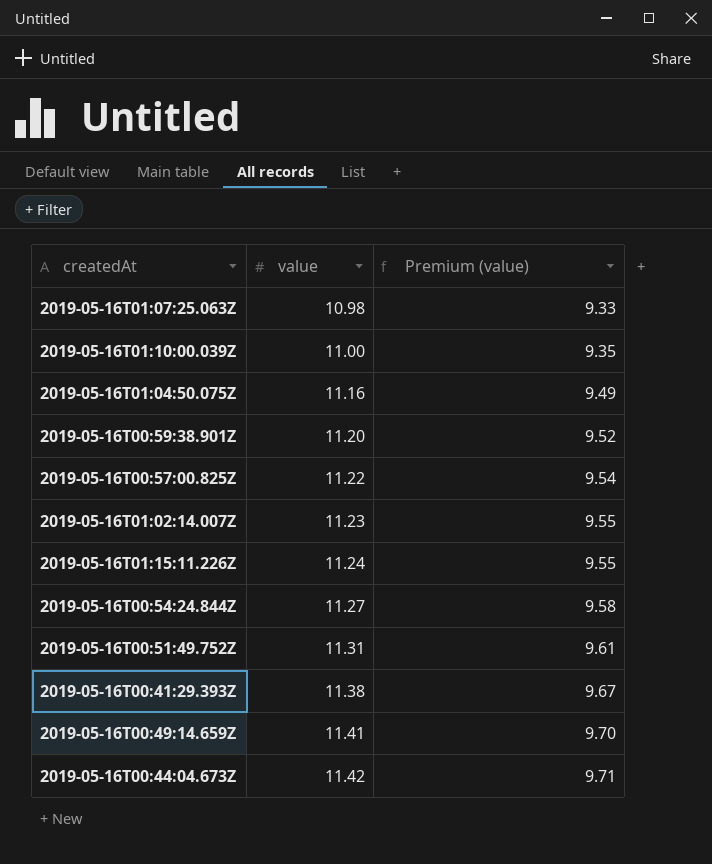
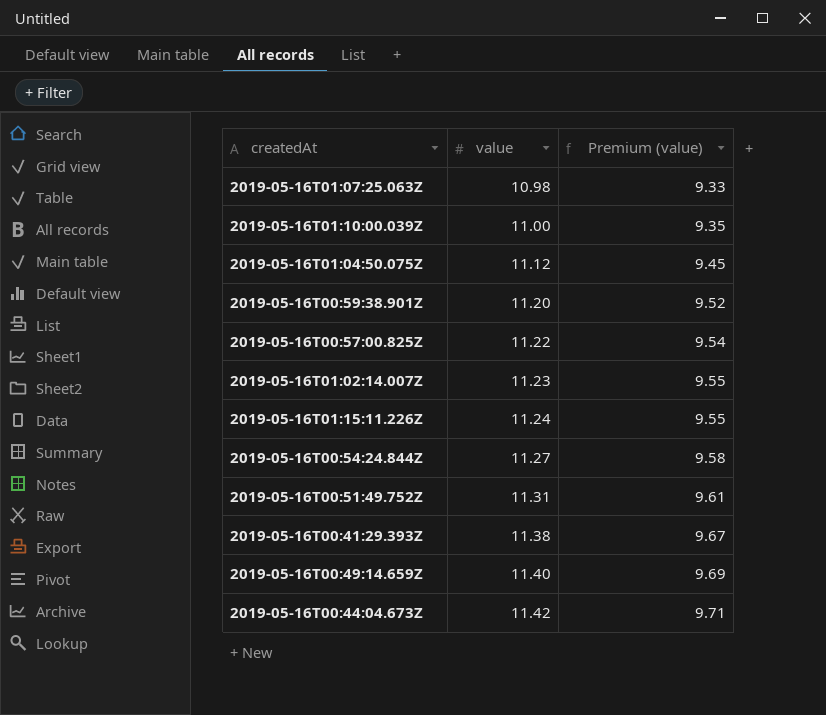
2019-05-16T01:04:50.075Z | value: 11.16 -> 11.12
2019-05-16T01:04:50.075Z | Premium (value): 9.49 -> 9.45
2019-05-16T00:49:14.659Z | value: 11.41 -> 11.40
2019-05-16T00:49:14.659Z | Premium (value): 9.70 -> 9.69

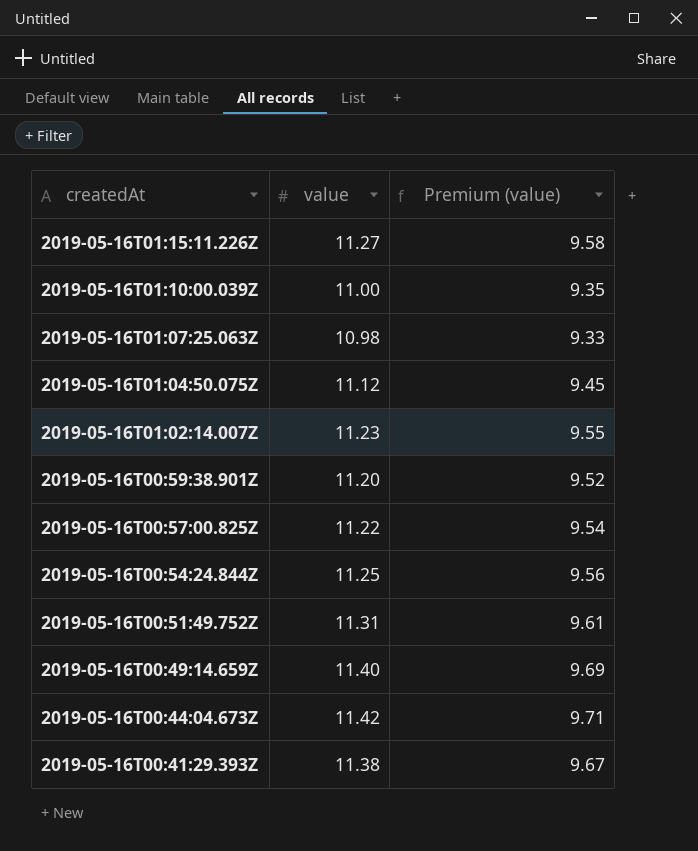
row order: value ascending -> createdAt descending
2019-05-16T01:15:11.226Z | value: 11.24 -> 11.27
2019-05-16T01:15:11.226Z | Premium (value): 9.55 -> 9.58
2019-05-16T00:54:24.844Z | value: 11.27 -> 11.25
2019-05-16T00:54:24.844Z | Premium (value): 9.58 -> 9.56

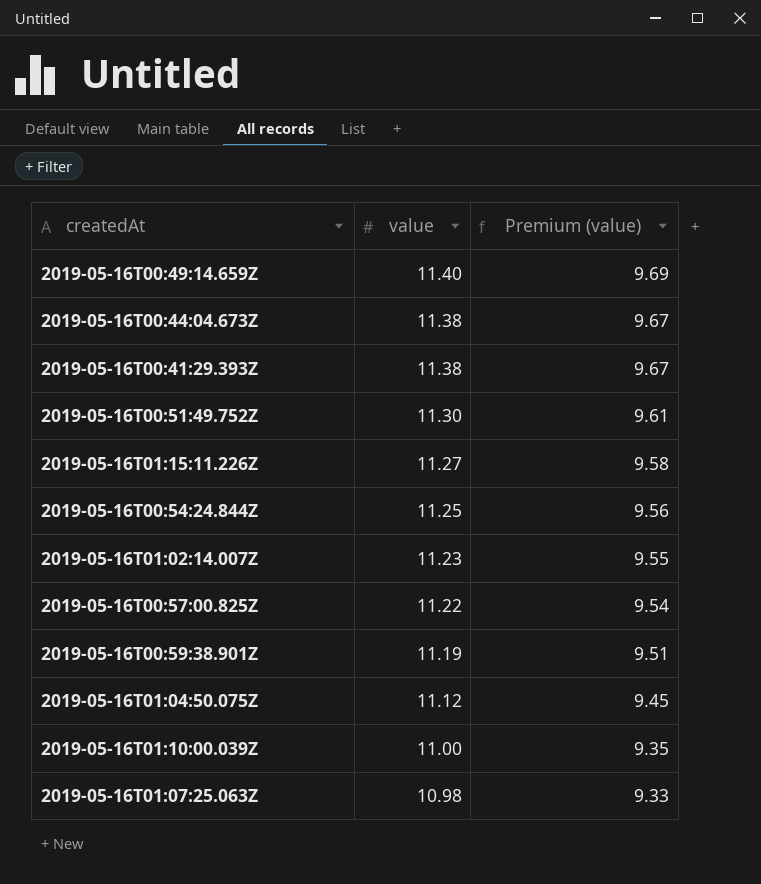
row order: createdAt descending -> value descending
2019-05-16T00:44:04.673Z | value: 11.42 -> 11.38
2019-05-16T00:44:04.673Z | Premium (value): 9.71 -> 9.67
2019-05-16T00:51:49.752Z | value: 11.31 -> 11.30
2019-05-16T00:59:38.901Z | value: 11.20 -> 11.19
2019-05-16T00:59:38.901Z | Premium (value): 9.52 -> 9.51

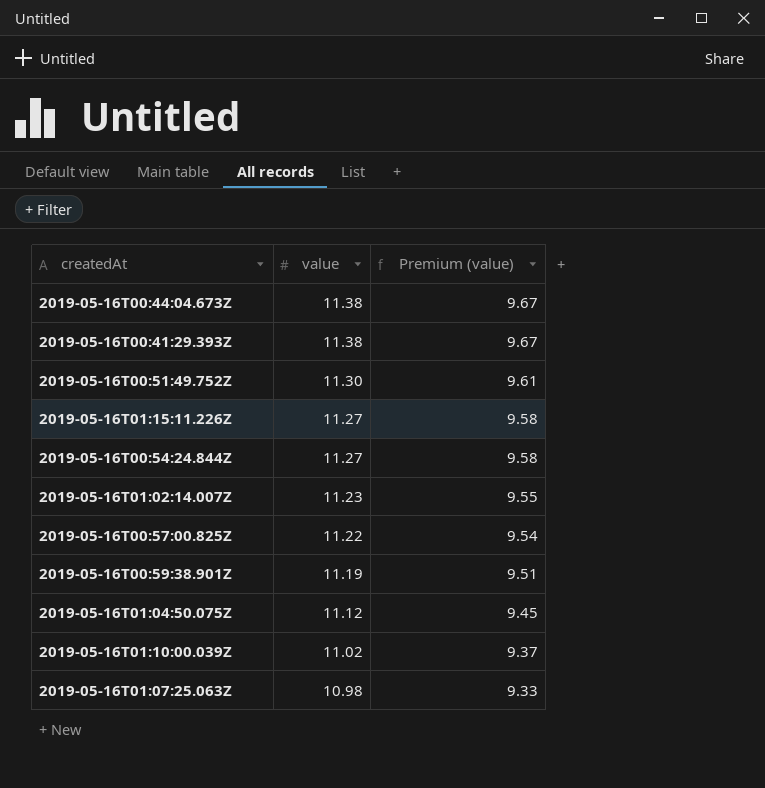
row 2019-05-16T00:49:14.659Z: 11.40 | 9.69 -> none
2019-05-16T00:54:24.844Z | value: 11.25 -> 11.27
2019-05-16T00:54:24.844Z | Premium (value): 9.56 -> 9.58
2019-05-16T01:10:00.039Z | value: 11.00 -> 11.02
2019-05-16T01:10:00.039Z | Premium (value): 9.35 -> 9.37

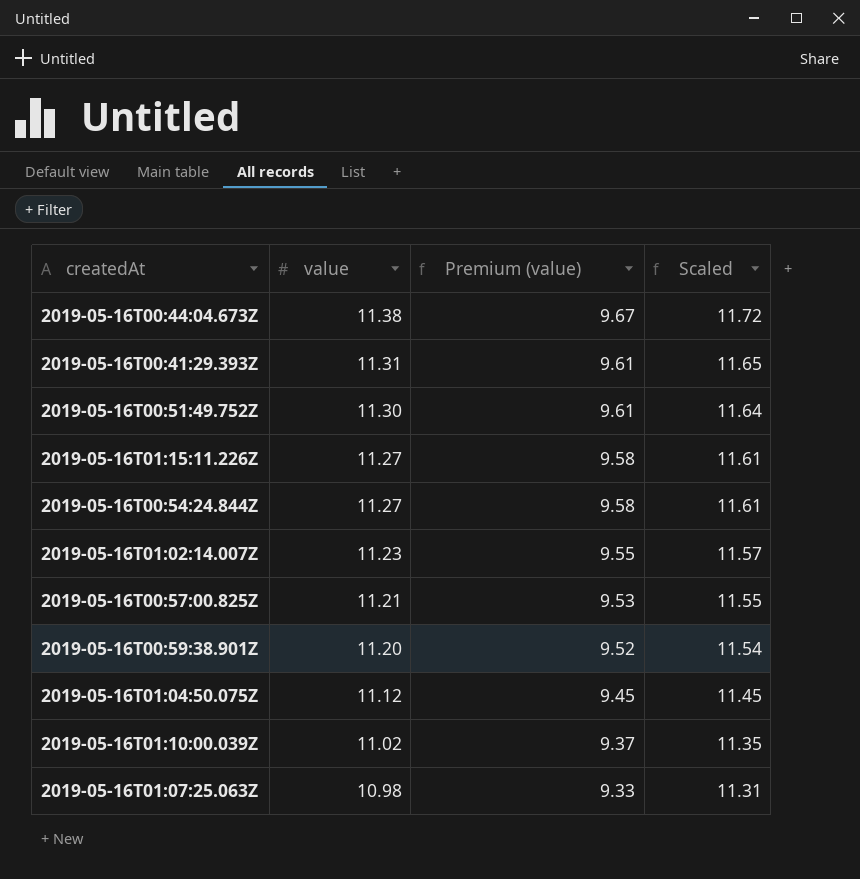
column Scaled | formula: none -> [value] * 1.03
2019-05-16T00:41:29.393Z | value: 11.38 -> 11.31
2019-05-16T00:41:29.393Z | Premium (value): 9.67 -> 9.61
2019-05-16T00:57:00.825Z | value: 11.22 -> 11.21
2019-05-16T00:57:00.825Z | Premium (value): 9.54 -> 9.53
2019-05-16T00:59:38.901Z | value: 11.19 -> 11.20
2019-05-16T00:59:38.901Z | Premium (value): 9.51 -> 9.52

